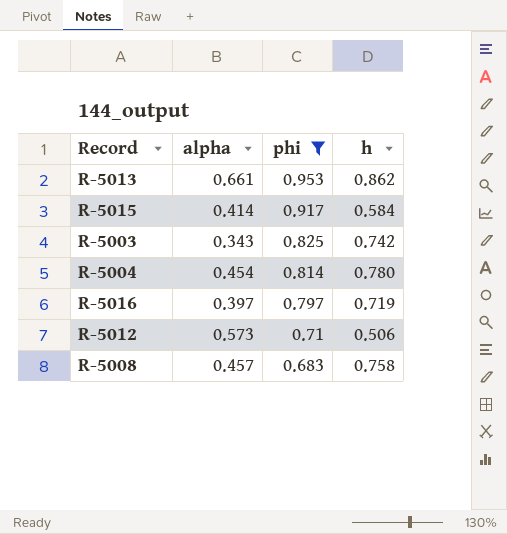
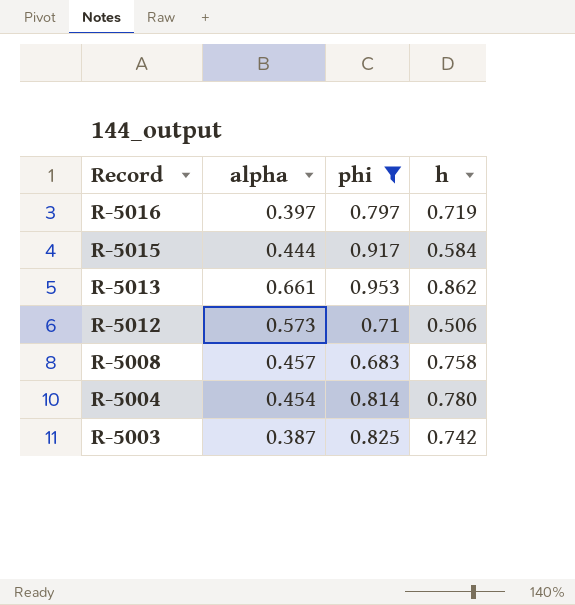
row order: phi descending -> Record descending
R-5015 | alpha: 0.414 -> 0.444
R-5003 | alpha: 0.343 -> 0.387

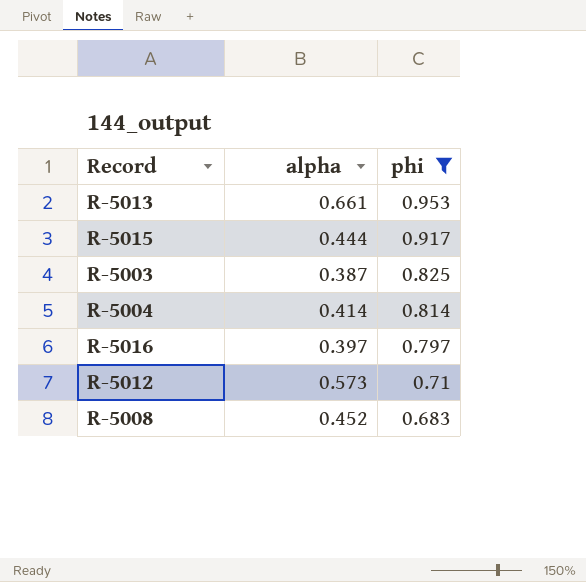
row order: Record descending -> phi descending
column h | position: 4 -> none
R-5004 | alpha: 0.454 -> 0.414
R-5008 | alpha: 0.457 -> 0.452

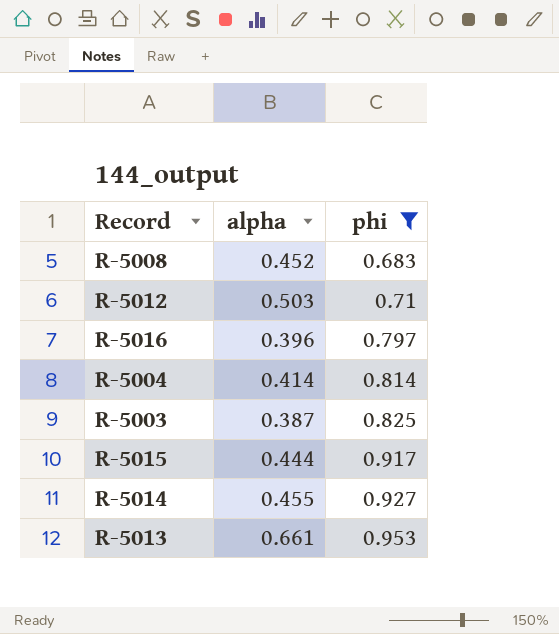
row order: phi descending -> phi ascending
R-5012 | alpha: 0.573 -> 0.503
R-5016 | alpha: 0.397 -> 0.396
row R-5014: none -> 0.455 | 0.927

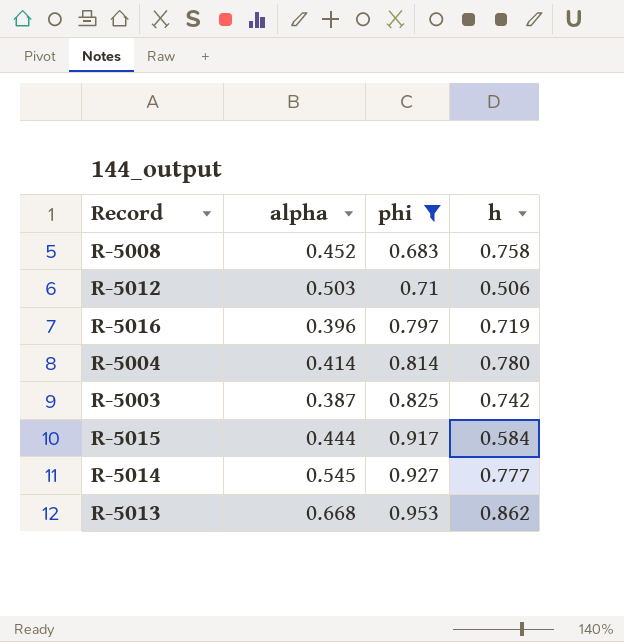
column h | position: none -> 4
R-5014 | alpha: 0.455 -> 0.545
R-5013 | alpha: 0.661 -> 0.668

